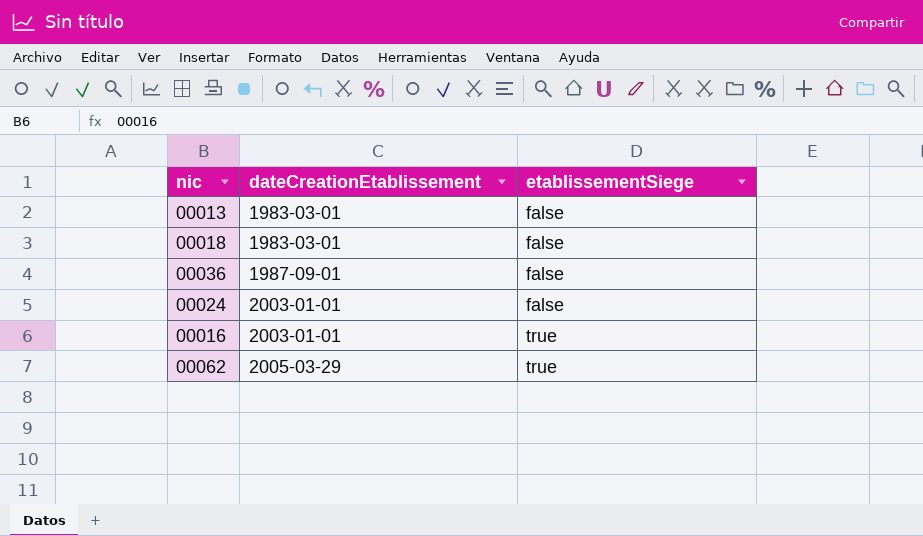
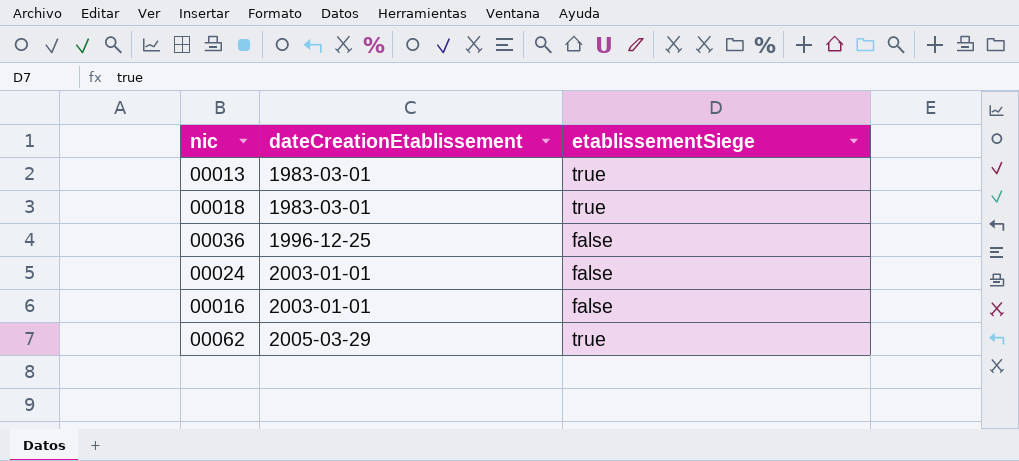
00013 | etablissementSiege: false -> true
00018 | etablissementSiege: false -> true
00036 | dateCreationEtablissement: 1987-09-01 -> 1996-12-25
00016 | etablissementSiege: true -> false

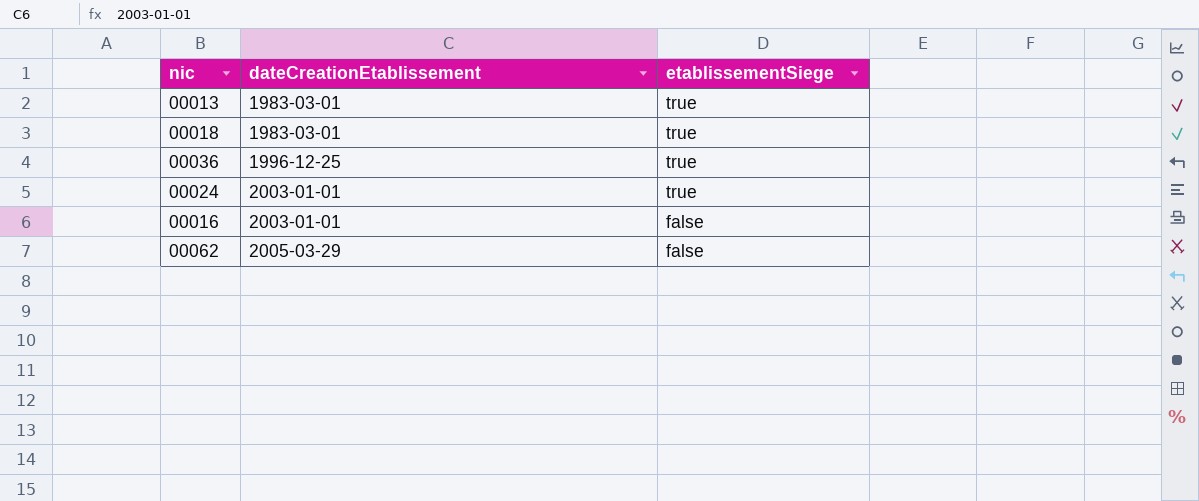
00036 | etablissementSiege: false -> true
00024 | etablissementSiege: false -> true
00062 | etablissementSiege: true -> false

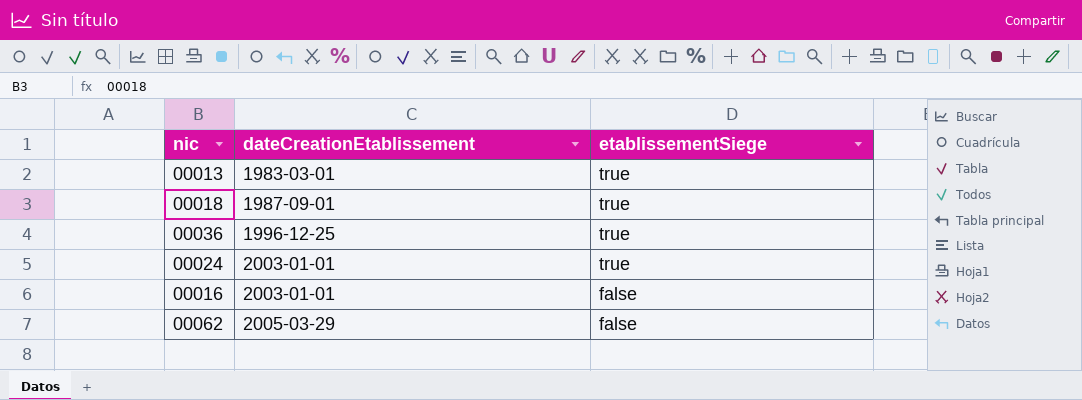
00018 | dateCreationEtablissement: 1983-03-01 -> 1987-09-01

